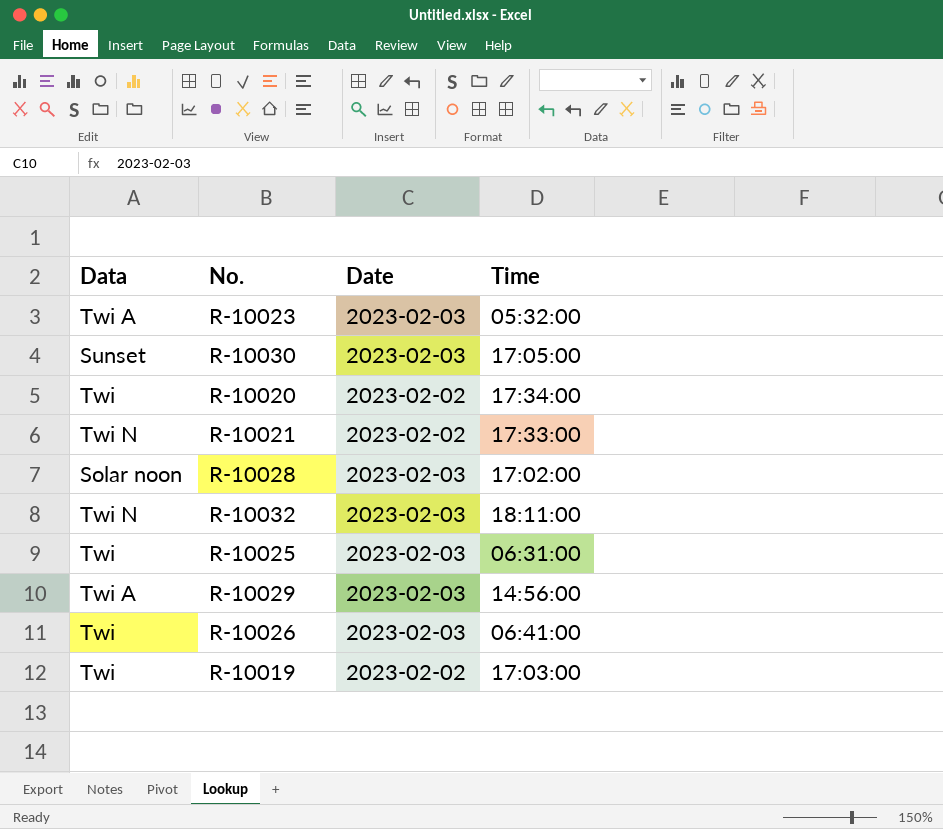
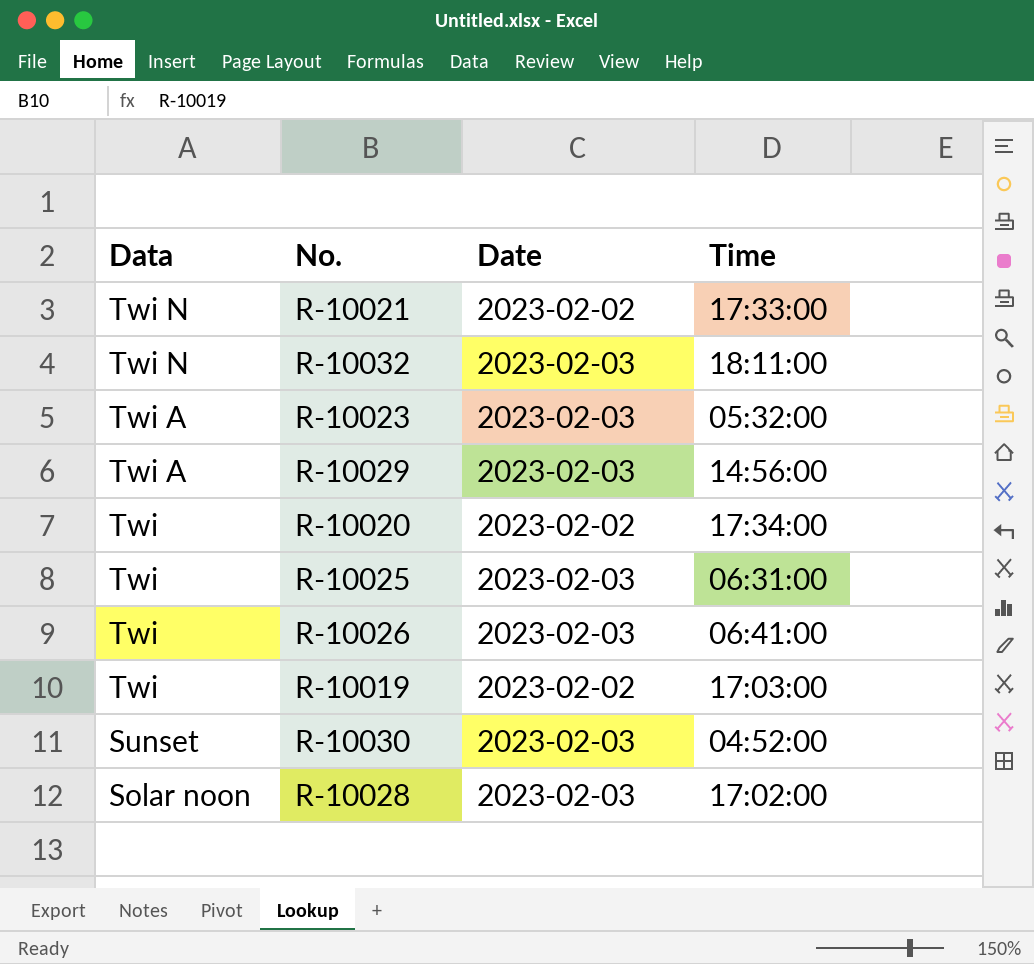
row order: none -> Data descending
R-10030 | Time: 17:05:00 -> 04:52:00

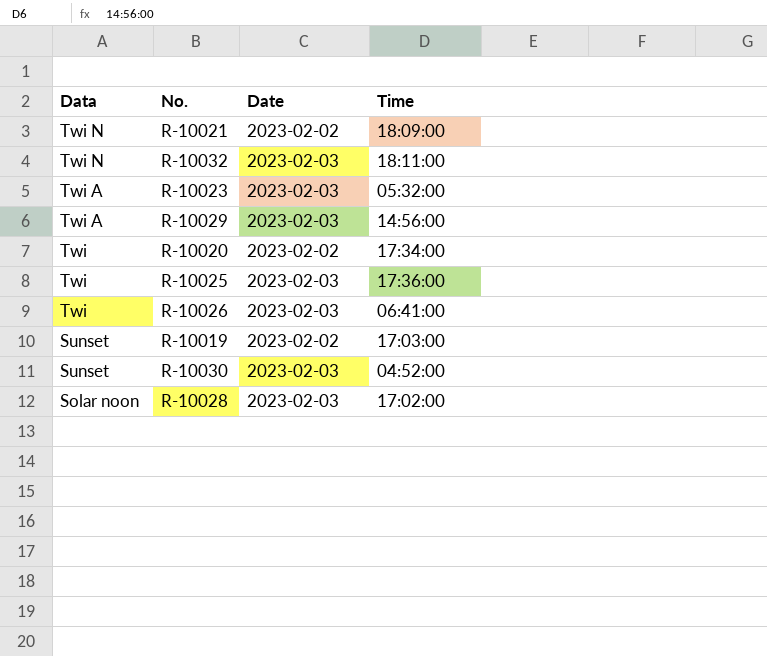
R-10021 | Time: 17:33:00 -> 18:09:00
R-10025 | Time: 06:31:00 -> 17:36:00
R-10019 | Data: Twi -> Sunset

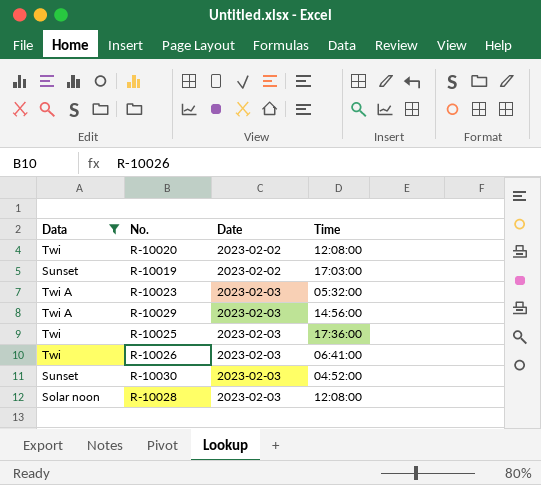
filter: none -> Data != Twi N
row order: Data descending -> Date ascending
R-10020 | Time: 17:34:00 -> 12:08:00
R-10028 | Time: 17:02:00 -> 12:08:00

